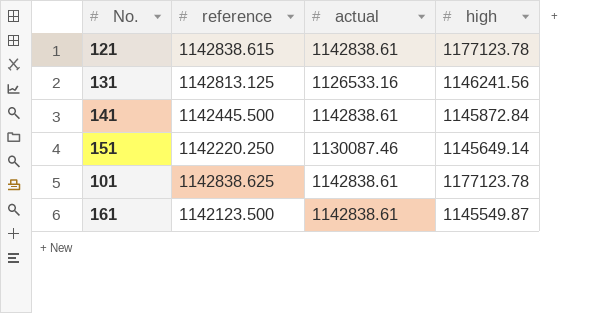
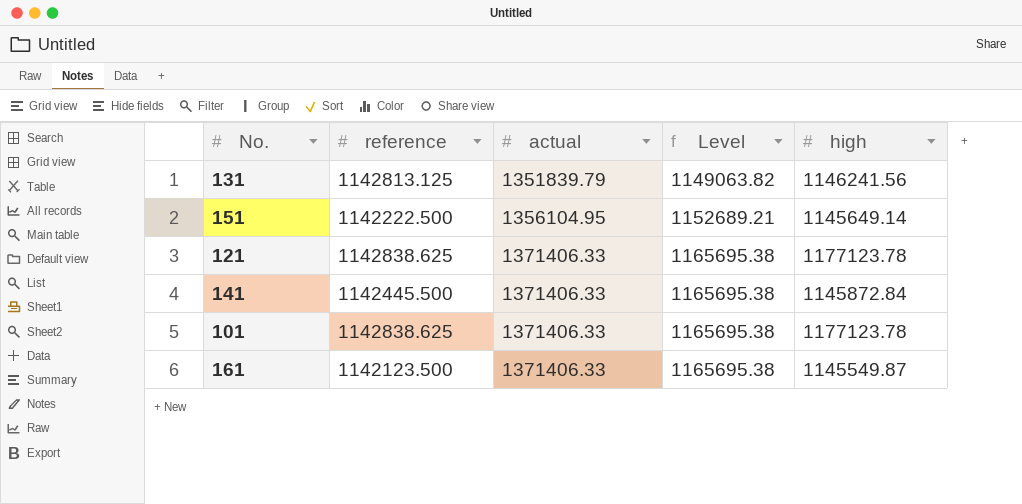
row order: none -> actual ascending
column Level | formula: none -> [actual] * 0.85
131 | actual: 1126533.16 -> 1351839.79
151 | reference: 1142220.250 -> 1142222.500
151 | actual: 1130087.46 -> 1356104.95
121 | reference: 1142838.615 -> 1142838.625
121 | actual: 1142838.61 -> 1371406.33
141 | actual: 1142838.61 -> 1371406.33
101 | actual: 1142838.61 -> 1371406.33
161 | actual: 1142838.61 -> 1371406.33

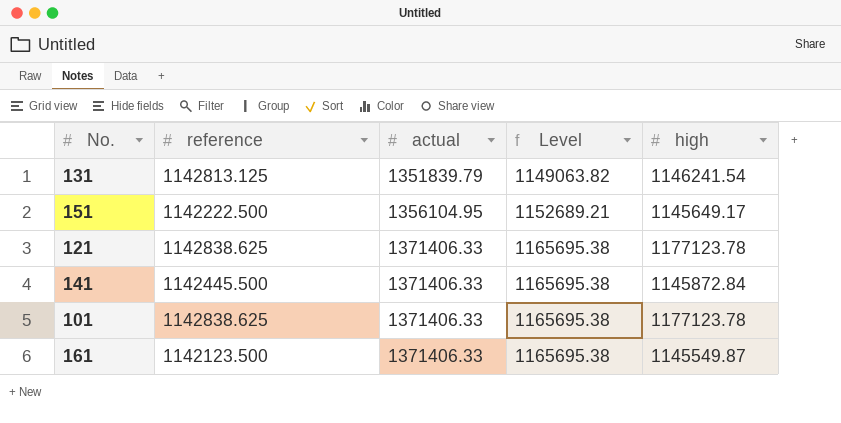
131 | high: 1146241.56 -> 1146241.54
151 | high: 1145649.14 -> 1145649.17

